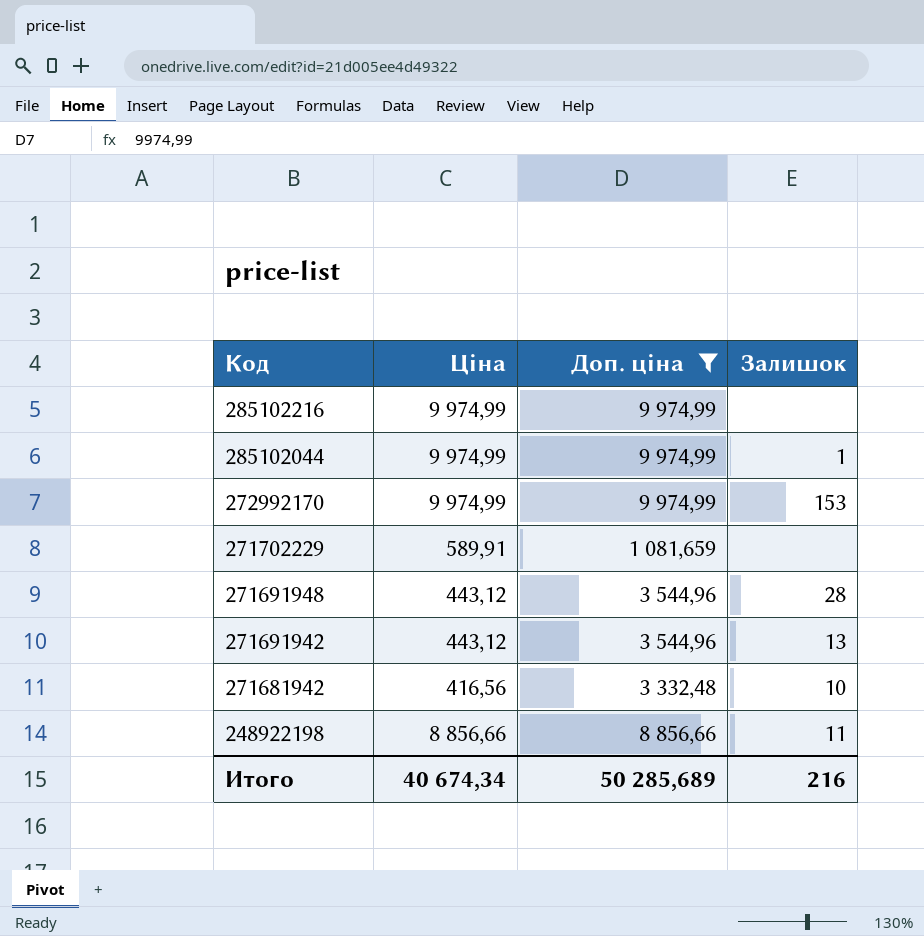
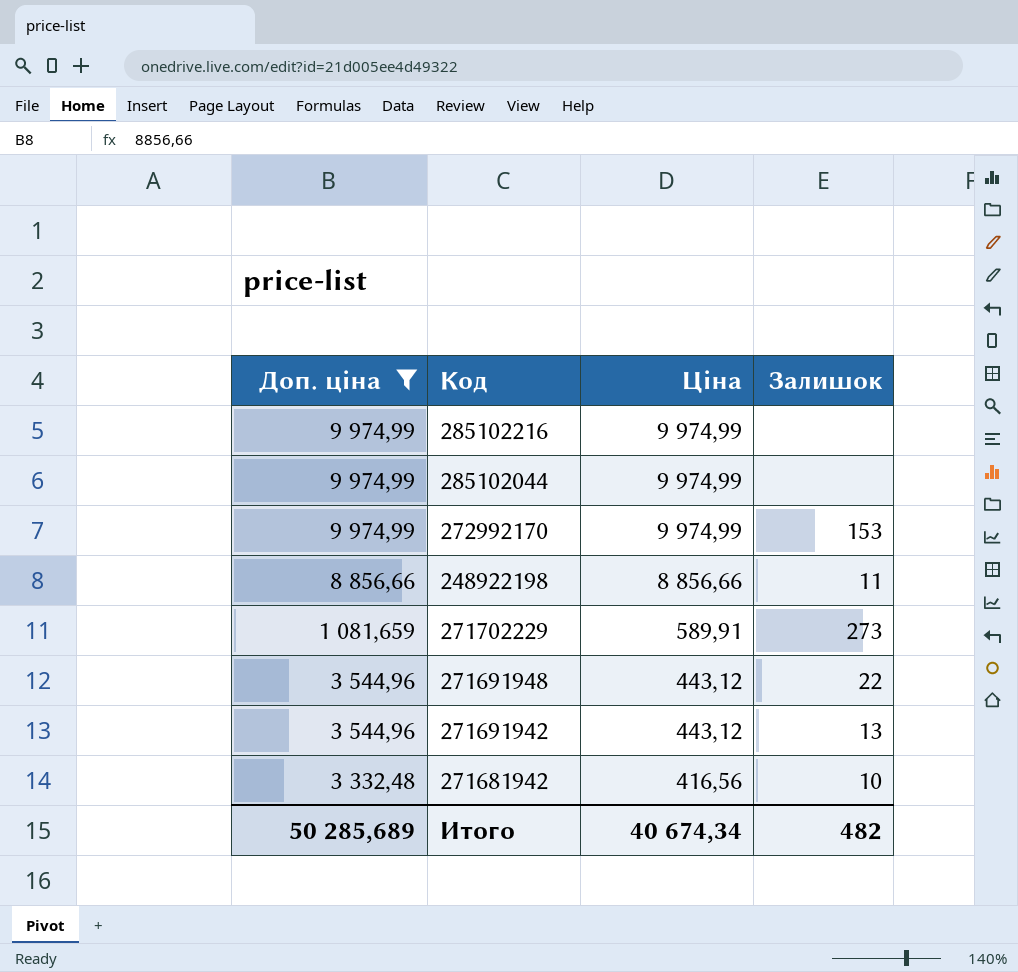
row order: Код descending -> Ціна descending
column Доп. ціна | position: 3 -> 1
285102044 | Залишок: 1 -> none
271702229 | Залишок: none -> 273
271691948 | Залишок: 28 -> 22
Итого | Залишок: 216 -> 482

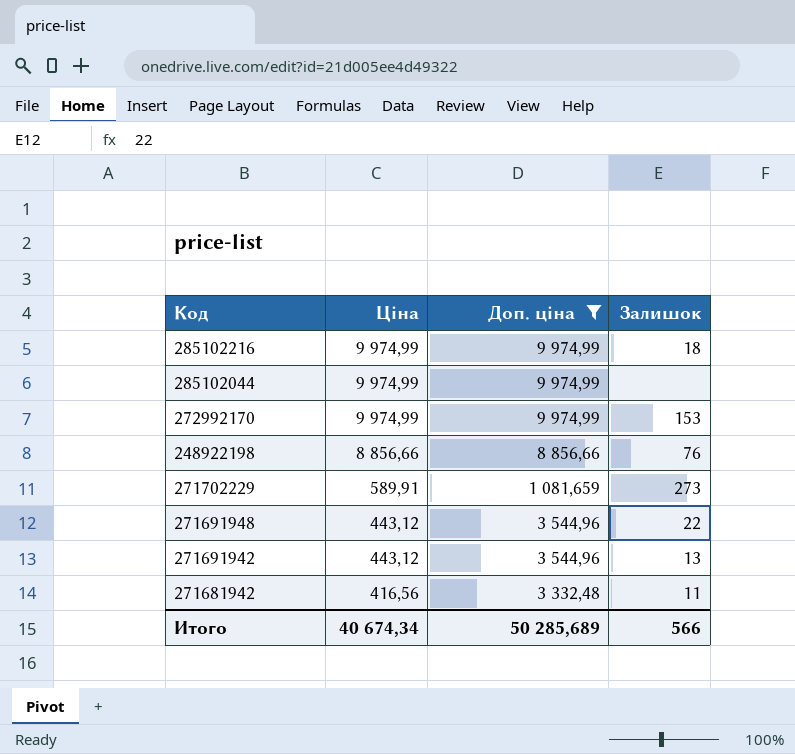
column Доп. ціна | position: 1 -> 3
285102216 | Залишок: none -> 18
248922198 | Залишок: 11 -> 76
271681942 | Залишок: 10 -> 11
Итого | Залишок: 482 -> 566

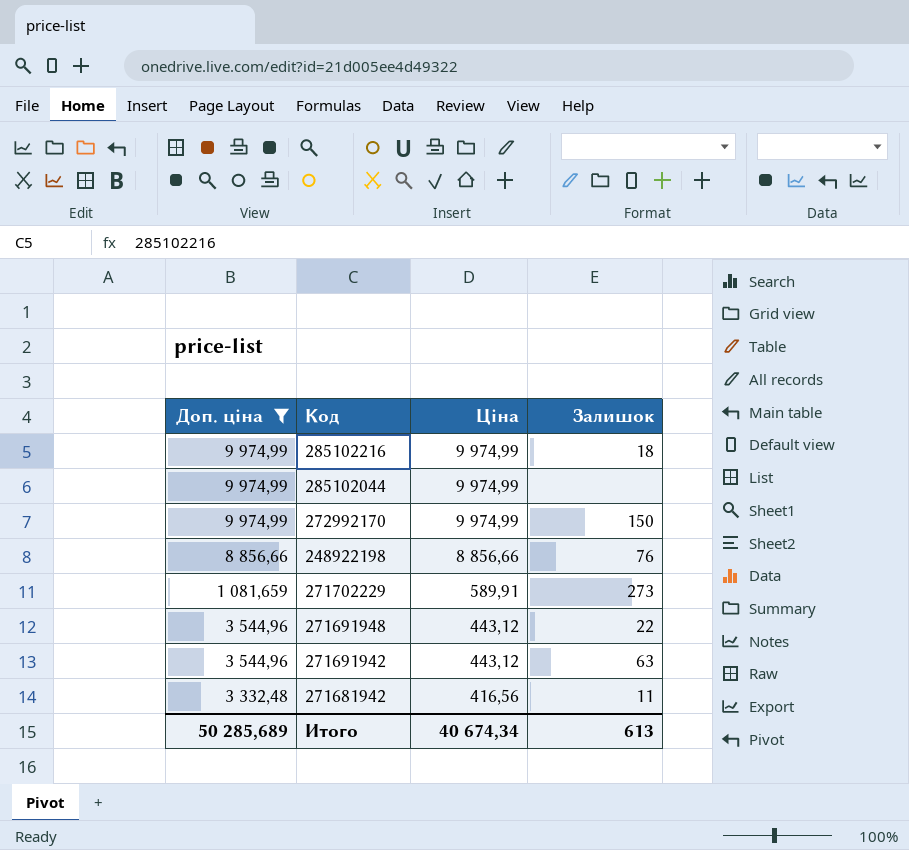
column Доп. ціна | position: 3 -> 1
272992170 | Залишок: 153 -> 150
271691942 | Залишок: 13 -> 63
Итого | Залишок: 566 -> 613

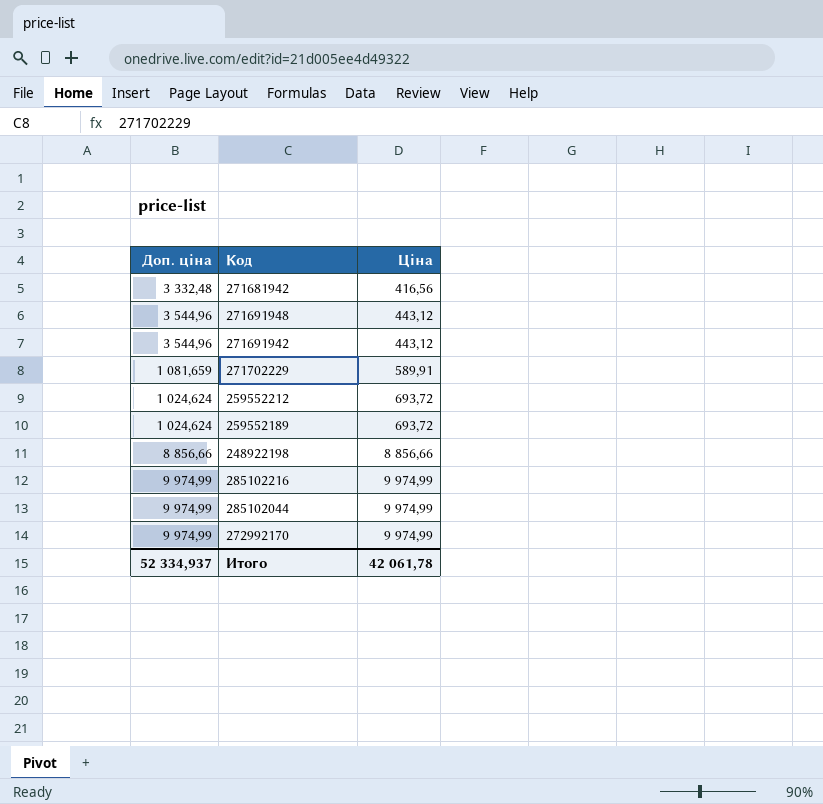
filter: Доп. ціна != 1 024,624 -> none
row order: Ціна descending -> Ціна ascending
column Залишок | position: 4 -> none
Итого | Доп. ціна: 50 285,689 -> 52 334,937
Итого | Ціна: 40 674,34 -> 42 061,78

